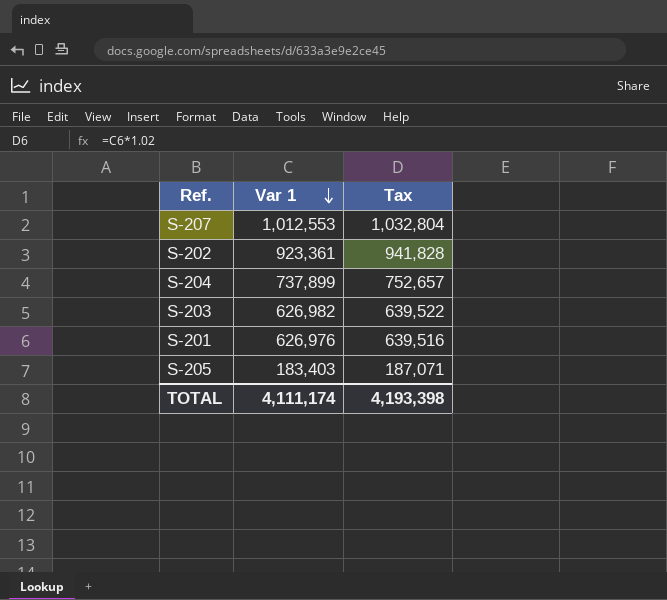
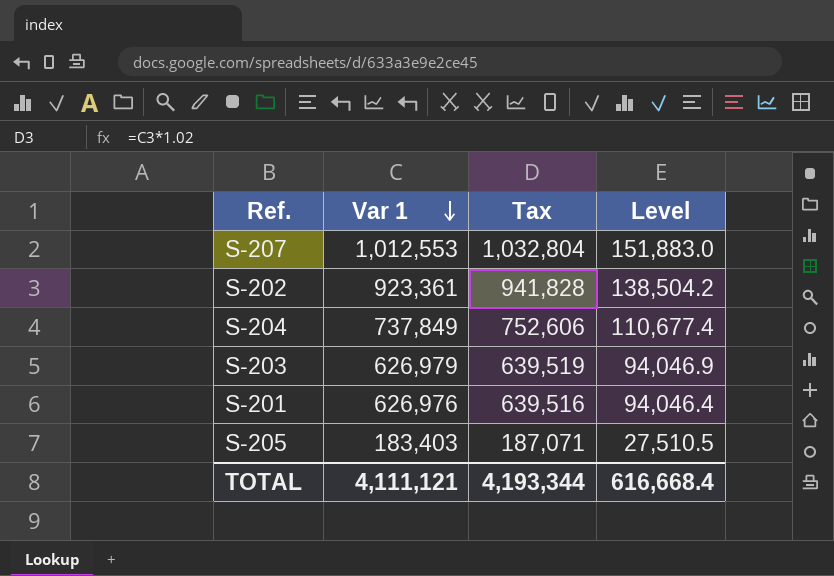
column Level | formula: none -> [Var 1] * 0.15
S-204 | Var 1: 737,899 -> 737,849
S-204 | Tax: 752,657 -> 752,606
S-203 | Var 1: 626,982 -> 626,979
S-203 | Tax: 639,522 -> 639,519
TOTAL | Var 1: 4,111,174 -> 4,111,121
TOTAL | Tax: 4,193,398 -> 4,193,344

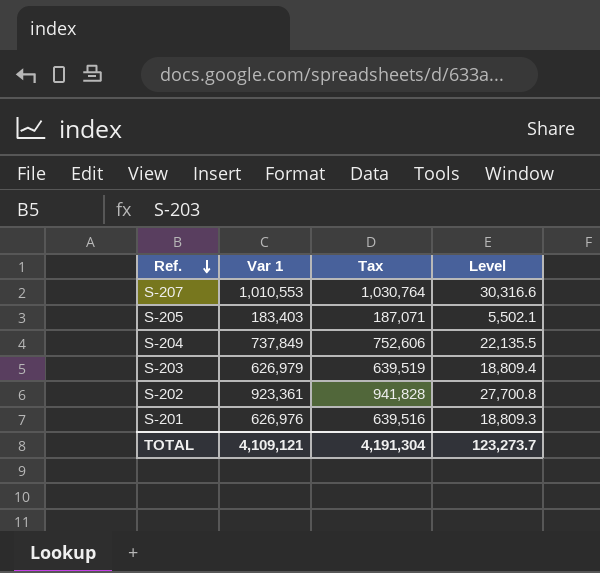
row order: Var 1 descending -> Ref. descending
column Level | formula: [Var 1] * 0.15 -> [Var 1] * 0.03
S-207 | Var 1: 1,012,553 -> 1,010,553
S-207 | Tax: 1,032,804 -> 1,030,764
TOTAL | Var 1: 4,111,121 -> 4,109,121
TOTAL | Tax: 4,193,344 -> 4,191,304
TOTAL | Level: 616,668.4 -> 123,273.7

